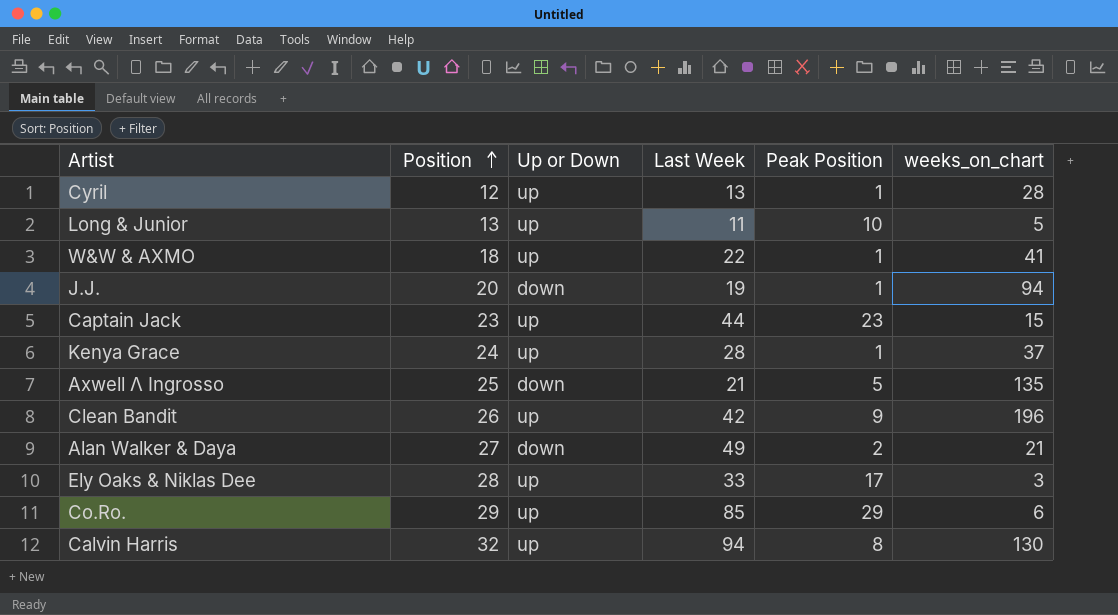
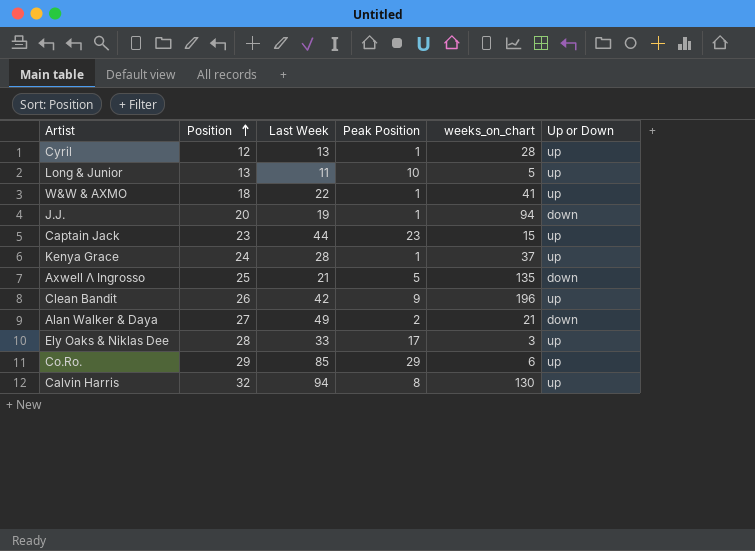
column Up or Down | position: 3 -> 6

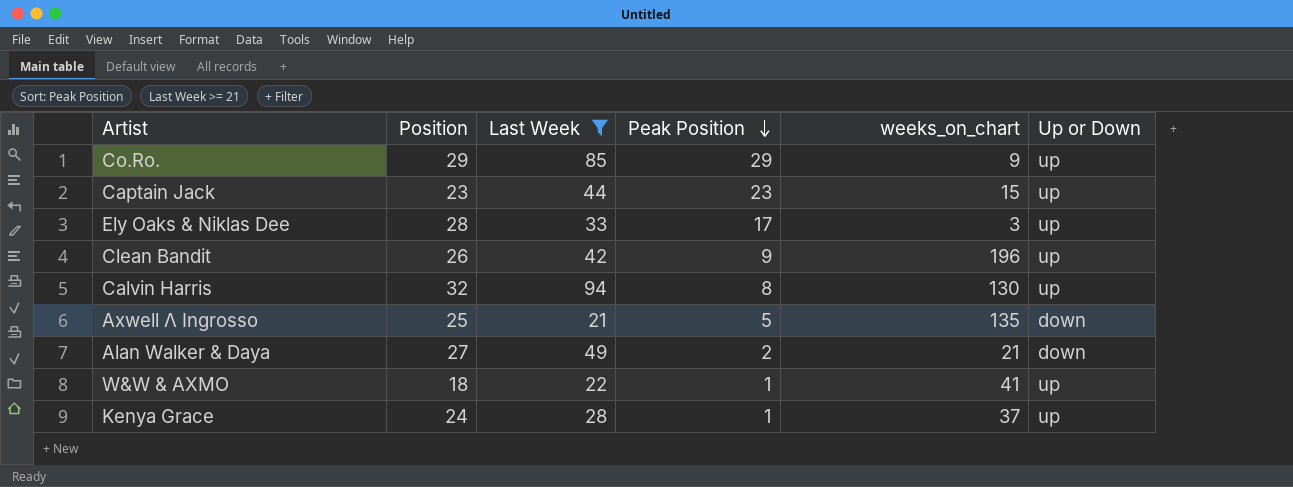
filter: none -> Last Week >= 21
row order: Position ascending -> Peak Position descending
Co.Ro. | weeks_on_chart: 6 -> 9

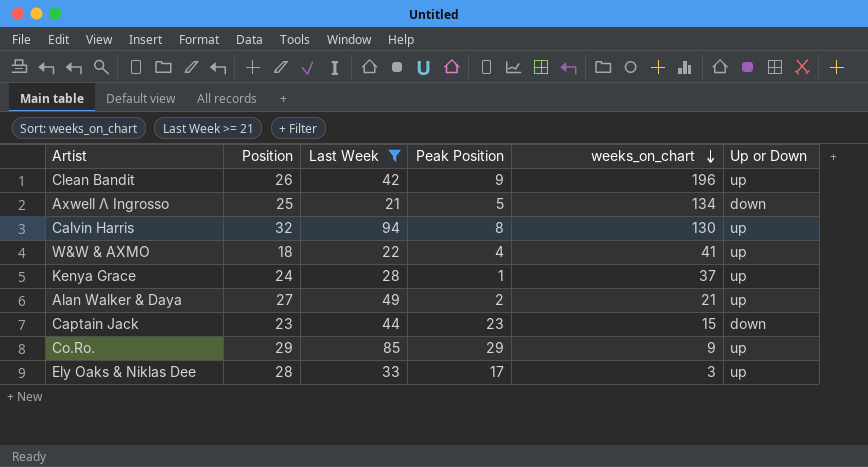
row order: Peak Position descending -> weeks_on_chart descending
Axwell Λ Ingrosso | weeks_on_chart: 135 -> 134
W&W & AXMO | Peak Position: 1 -> 4
Alan Walker & Daya | Up or Down: down -> up
Captain Jack | Up or Down: up -> down

